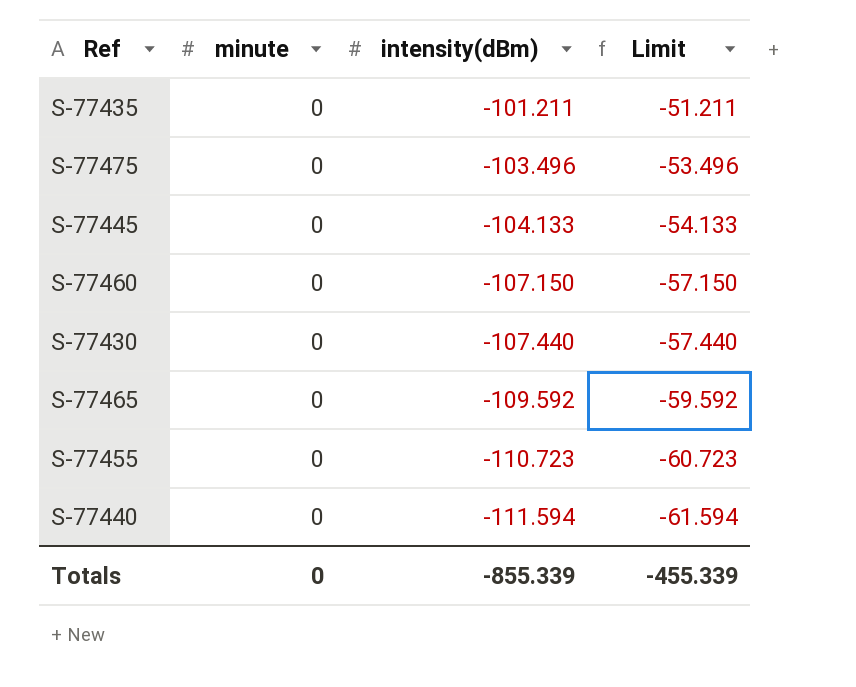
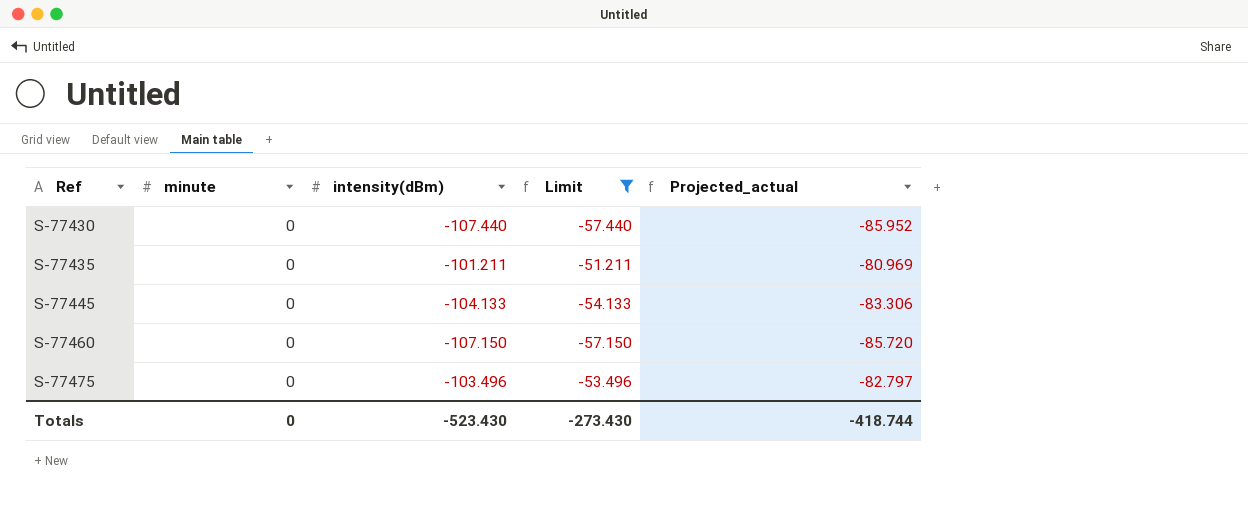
filter: none -> Limit >= -57.440
row order: intensity(dBm) descending -> Ref ascending
column Projected_actual | formula: none -> [intensity(dBm)] * 0.8
Totals | intensity(dBm): -855.339 -> -523.430
Totals | Limit: -455.339 -> -273.430

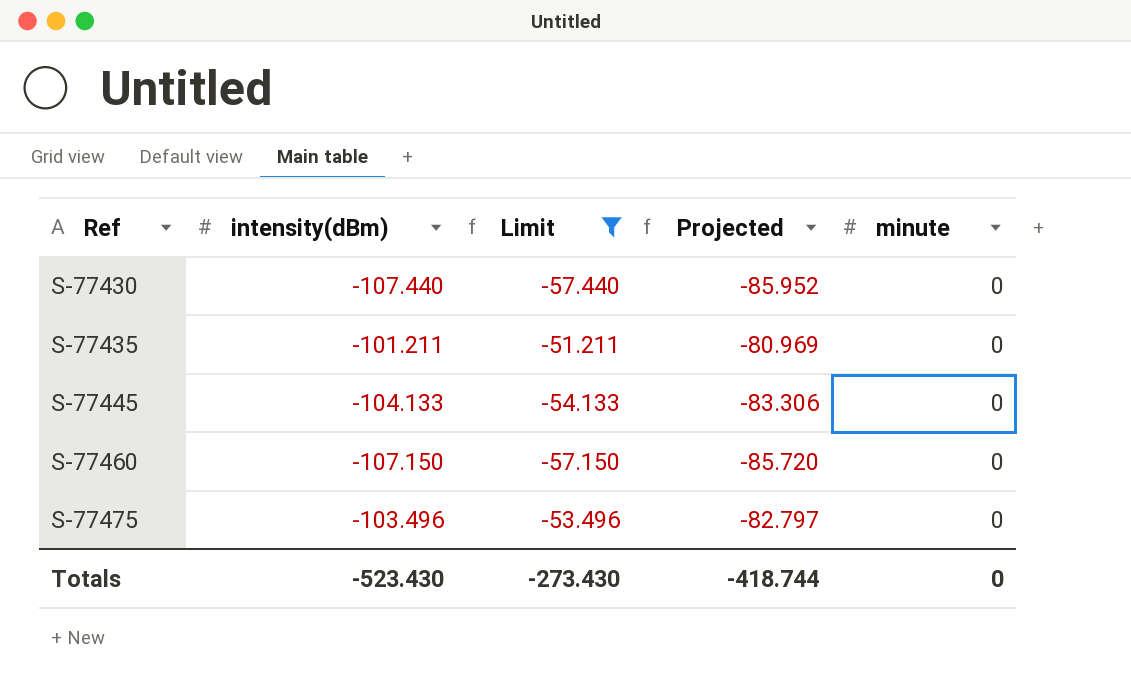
column name: Projected_actual -> Projected
column minute | position: 2 -> 5

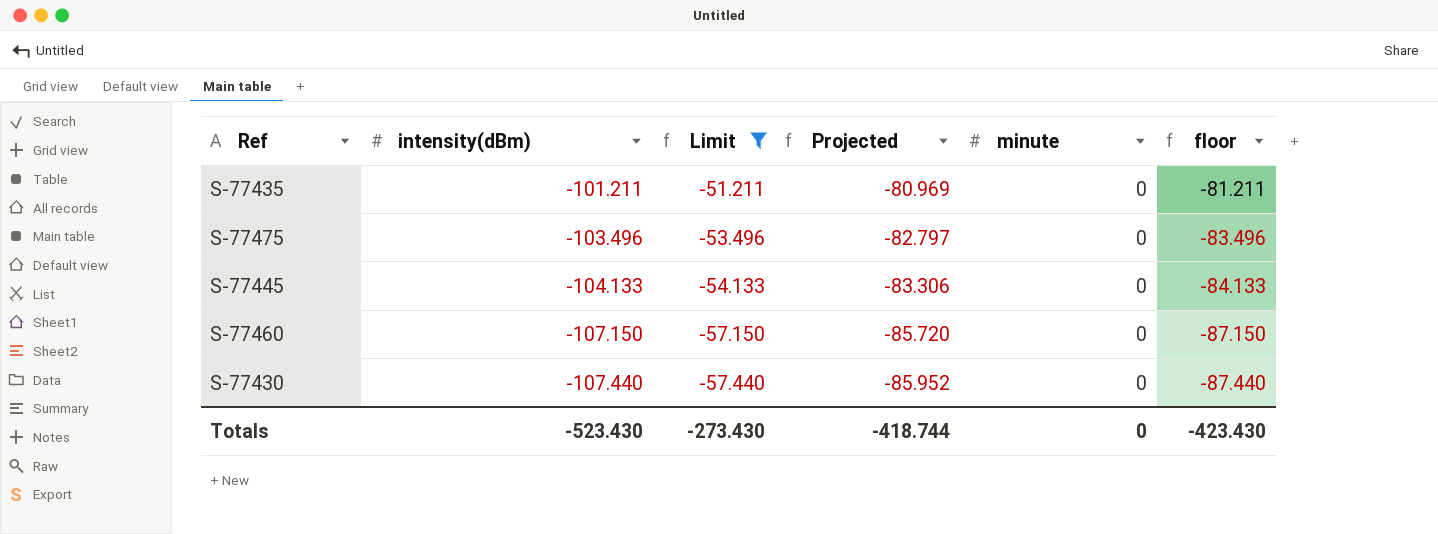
row order: Ref ascending -> intensity(dBm) descending
column floor | formula: none -> [intensity(dBm)] + 20

